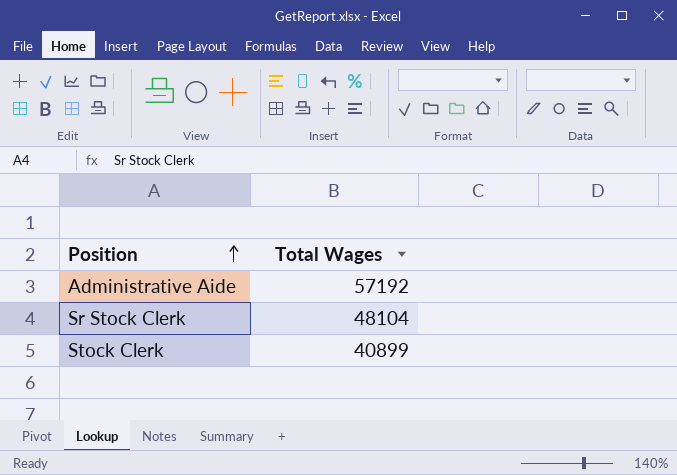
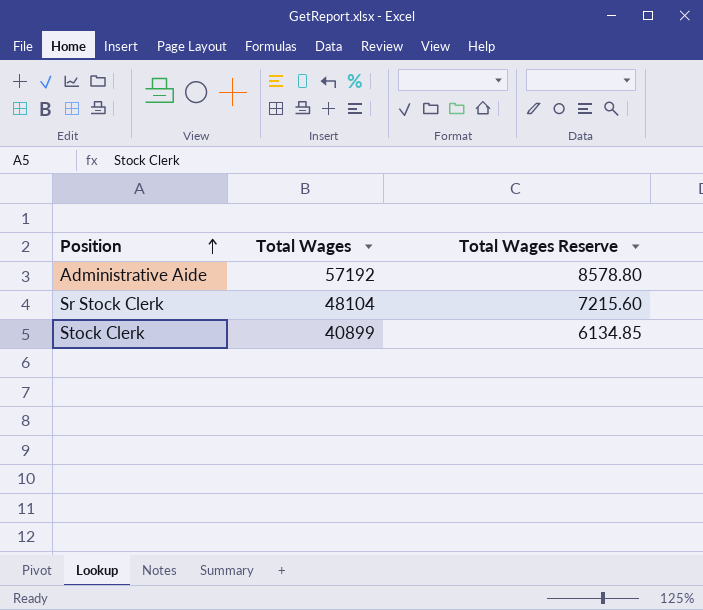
column Total Wages Reserve | formula: none -> [Total Wages] * 0.15

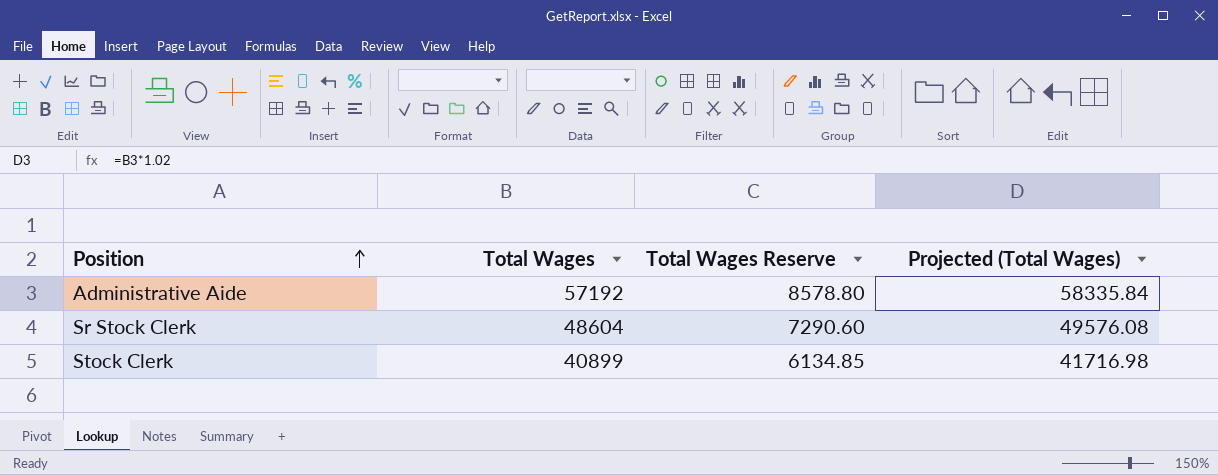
column Projected (Total Wages) | formula: none -> [Total Wages] * 1.02
Sr Stock Clerk | Total Wages: 48104 -> 48604
Sr Stock Clerk | Total Wages Reserve: 7215.60 -> 7290.60

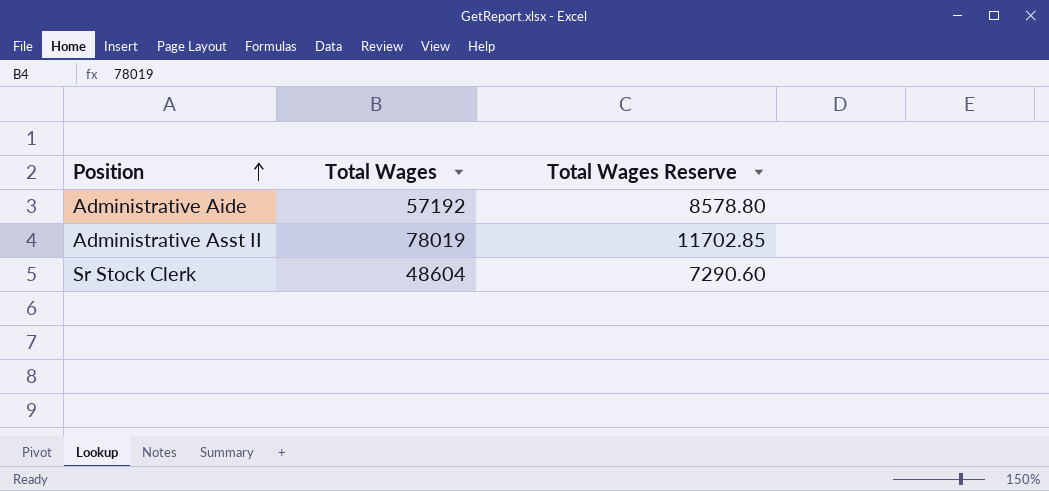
column Projected (Total Wages) | formula: [Total Wages] * 1.02 -> none
row Stock Clerk: 40899 | 6134.85 | 41716.98 -> none
row Administrative Asst II: none -> 78019 | 11702.85

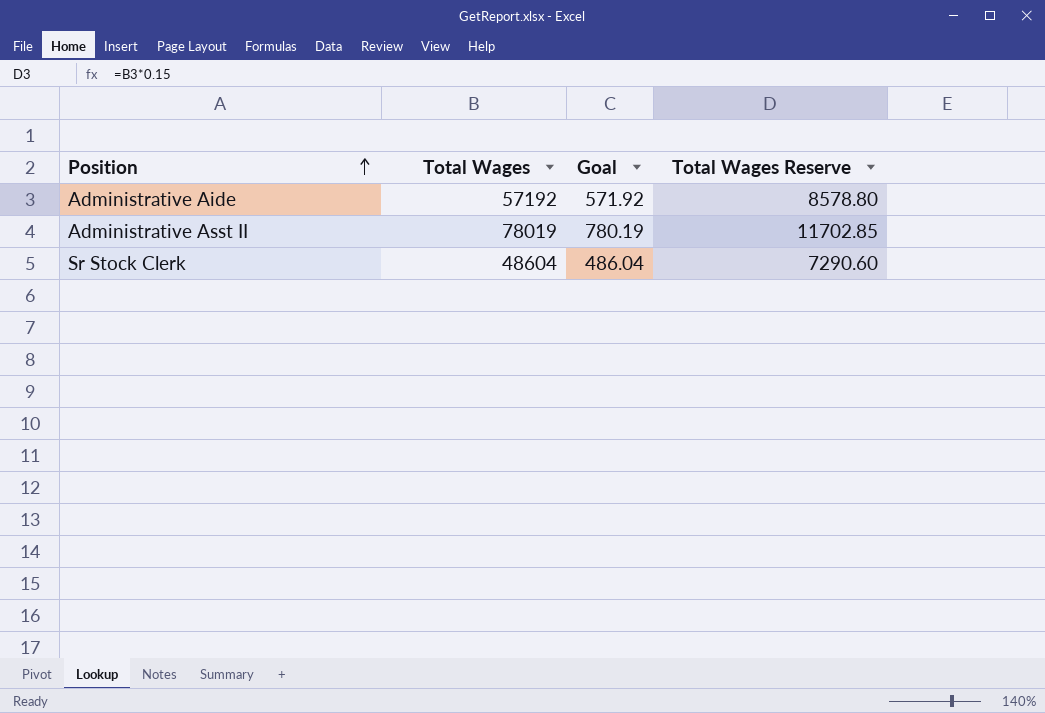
column Goal | formula: none -> [Total Wages] * 0.01

